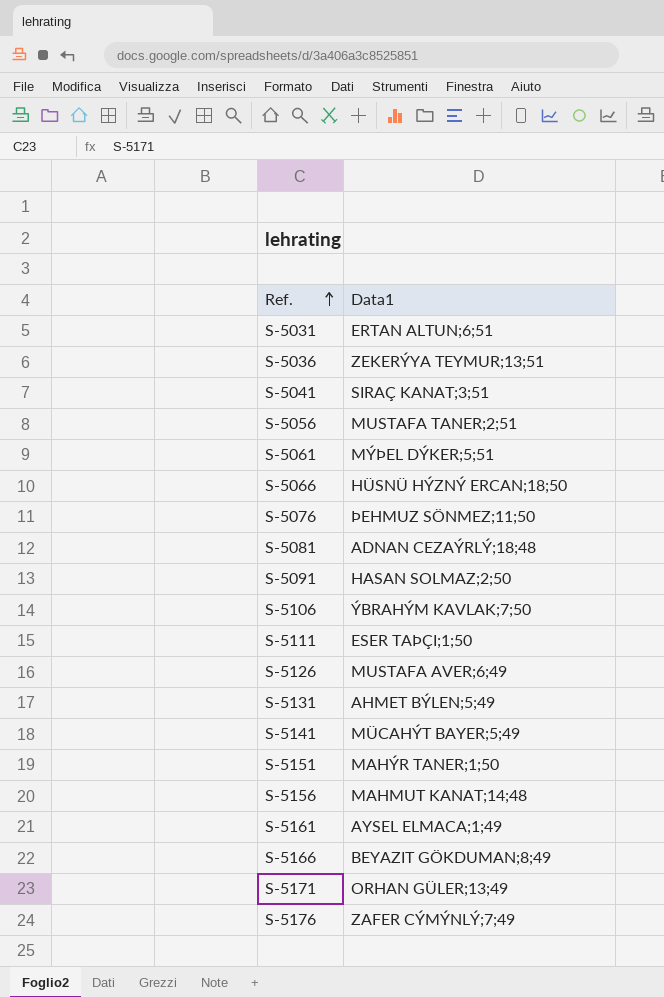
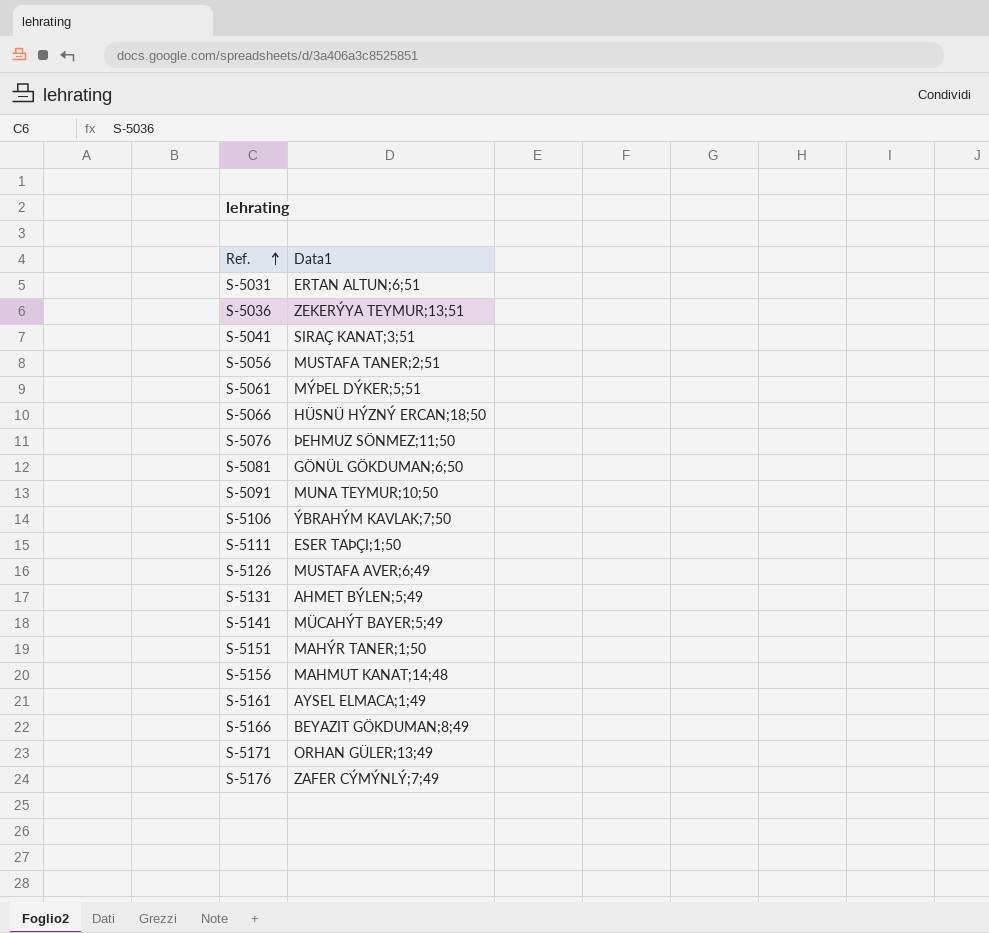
S-5081 | Data1: ADNAN CEZAÝRLÝ;18;48 -> GÖNÜL GÖKDUMAN;6;50
S-5091 | Data1: HASAN SOLMAZ;2;50 -> MUNA TEYMUR;10;50

